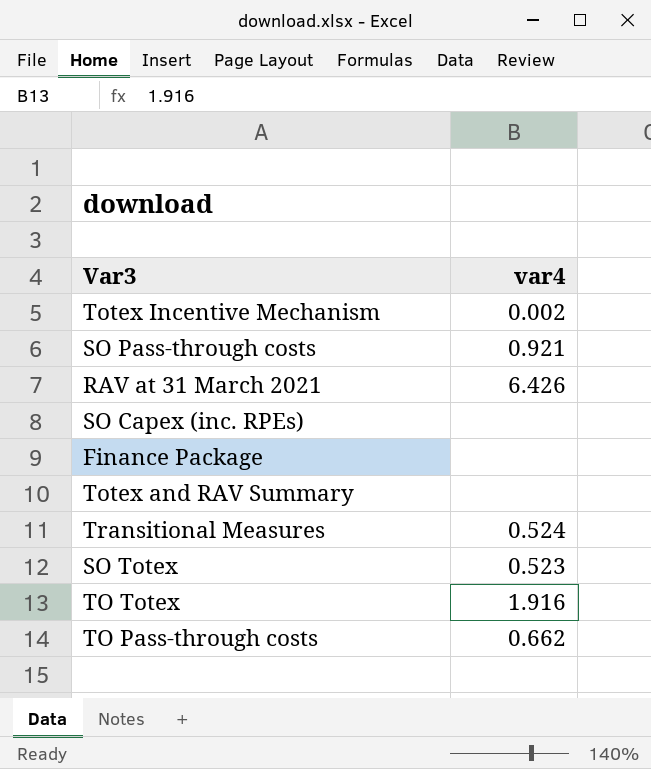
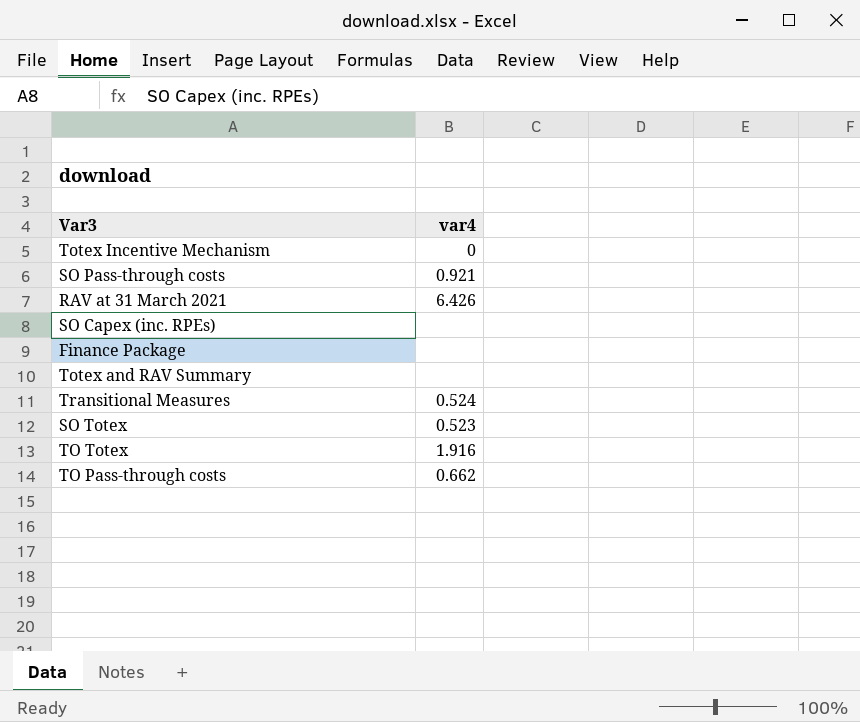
Totex Incentive Mechanism | var4: 0.002 -> 0

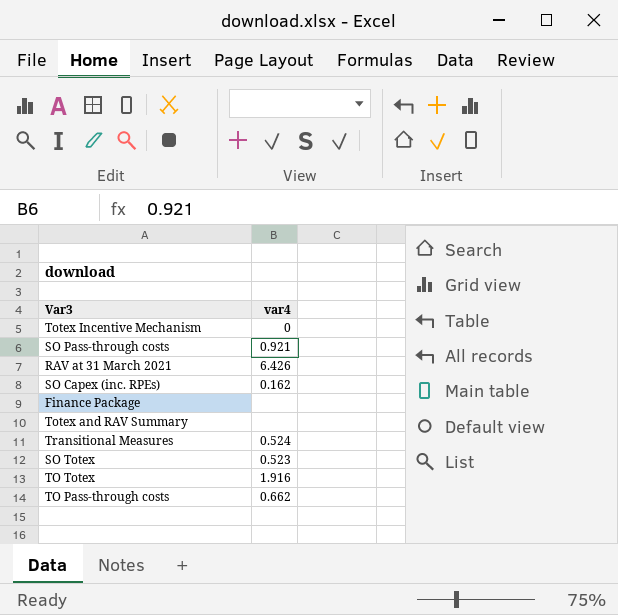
SO Capex (inc. RPEs) | var4: none -> 0.162

